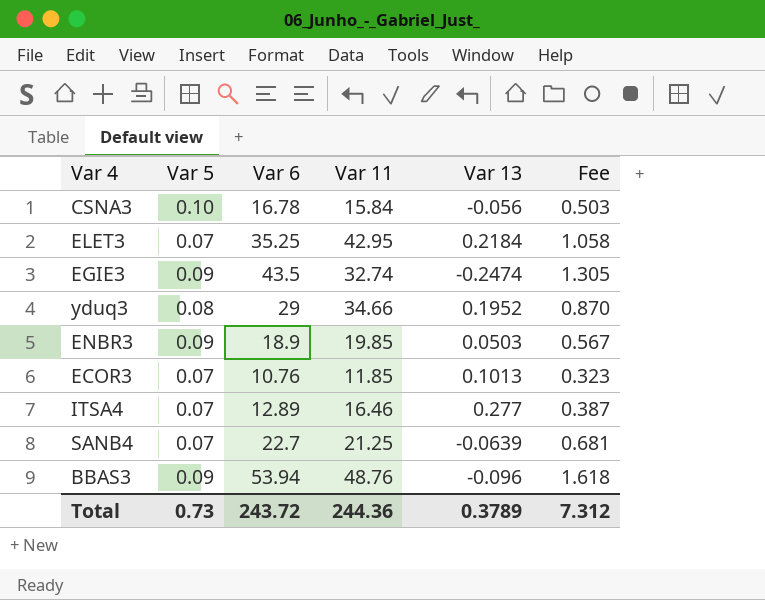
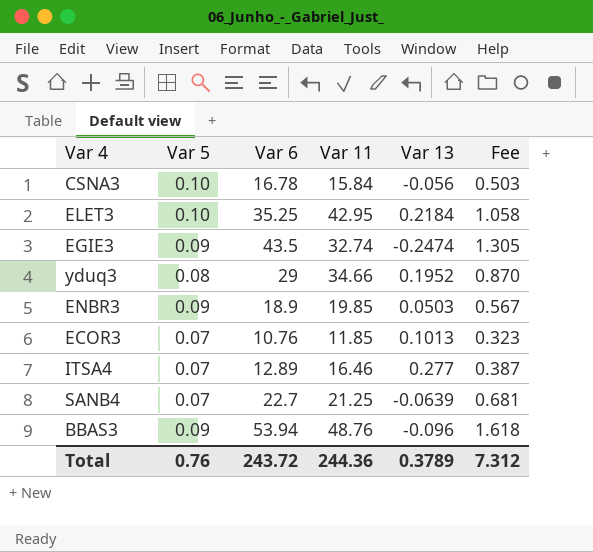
ELET3 | Var 5: 0.07 -> 0.10
Total | Var 5: 0.73 -> 0.76

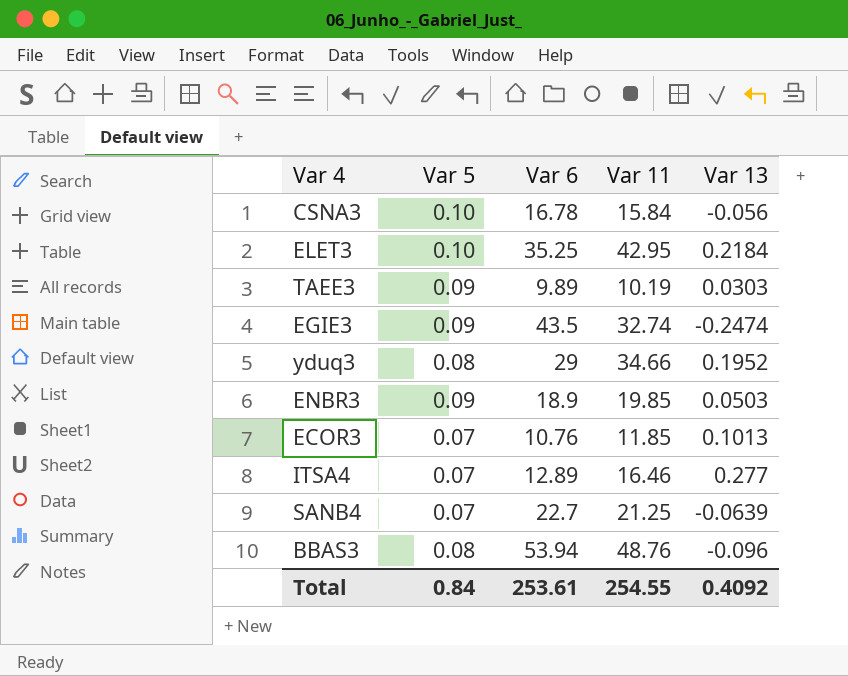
column Fee | formula: [Var 6] * 0.03 -> none
row TAEE3: none -> 0.09 | 9.89 | 10.19 | 0.0303
BBAS3 | Var 5: 0.09 -> 0.08
Total | Var 5: 0.76 -> 0.84
Total | Var 6: 243.72 -> 253.61
Total | Var 11: 244.36 -> 254.55
Total | Var 13: 0.3789 -> 0.4092

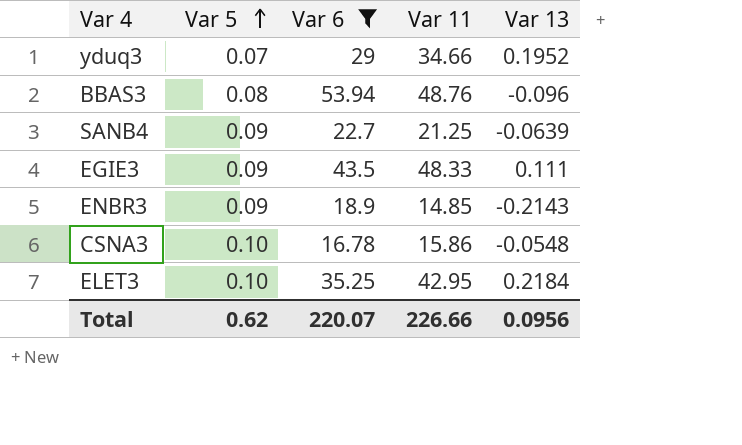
filter: none -> Var 6 >= 16.78
row order: none -> Var 5 ascending
yduq3 | Var 5: 0.08 -> 0.07
SANB4 | Var 5: 0.07 -> 0.09
EGIE3 | Var 11: 32.74 -> 48.33
EGIE3 | Var 13: -0.2474 -> 0.111
ENBR3 | Var 11: 19.85 -> 14.85
ENBR3 | Var 13: 0.0503 -> -0.2143
CSNA3 | Var 11: 15.84 -> 15.86
CSNA3 | Var 13: -0.056 -> -0.0548
Total | Var 5: 0.84 -> 0.62
Total | Var 6: 253.61 -> 220.07
Total | Var 11: 254.55 -> 226.66
Total | Var 13: 0.4092 -> 0.0956

